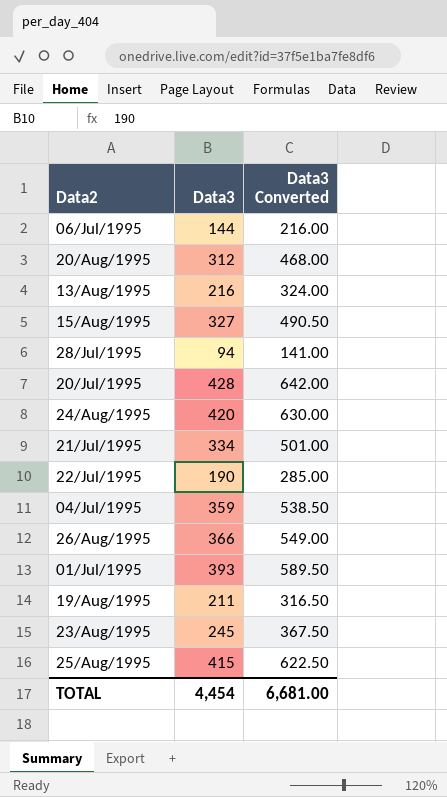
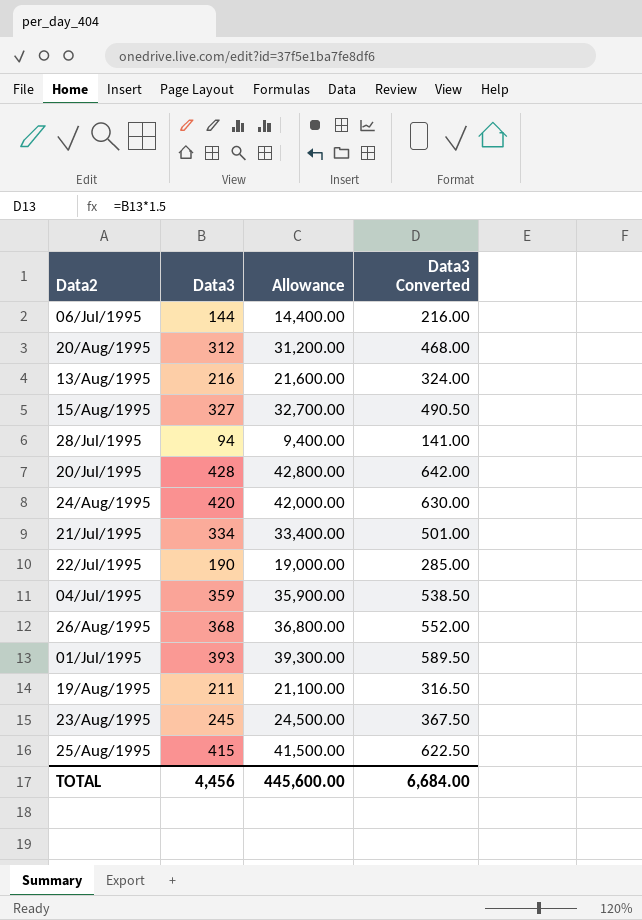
column Allowance | formula: none -> [Data3] * 100
26/Aug/1995 | Data3: 366 -> 368
26/Aug/1995 | Data3 Converted: 549.00 -> 552.00
TOTAL | Data3: 4,454 -> 4,456
TOTAL | Data3 Converted: 6,681.00 -> 6,684.00

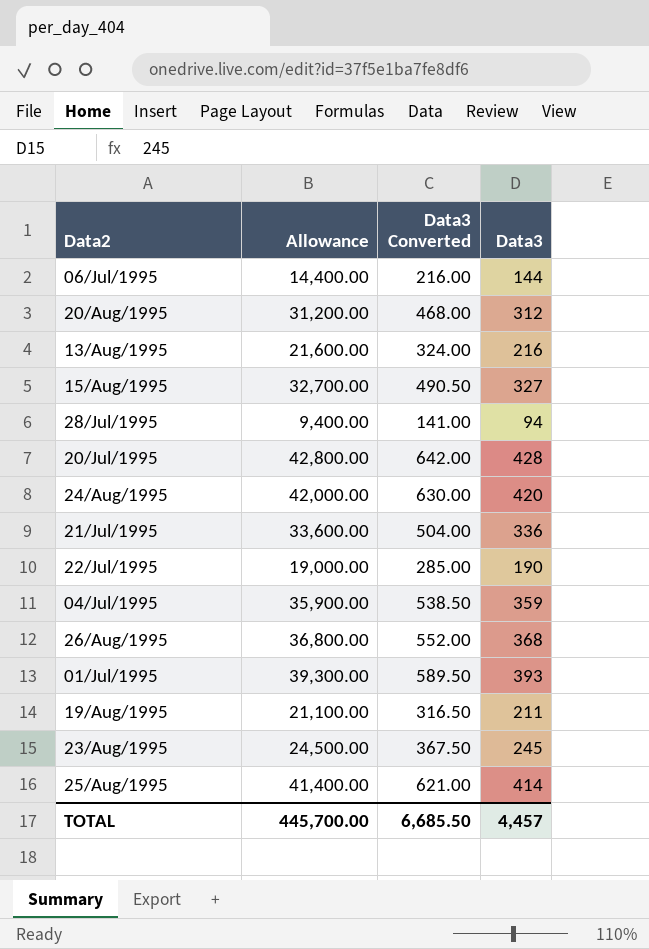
column Data3 | position: 2 -> 4
21/Jul/1995 | Allowance: 33,400.00 -> 33,600.00
21/Jul/1995 | Data3 Converted: 501.00 -> 504.00
21/Jul/1995 | Data3: 334 -> 336
25/Aug/1995 | Allowance: 41,500.00 -> 41,400.00
25/Aug/1995 | Data3 Converted: 622.50 -> 621.00
25/Aug/1995 | Data3: 415 -> 414
TOTAL | Allowance: 445,600.00 -> 445,700.00
TOTAL | Data3 Converted: 6,684.00 -> 6,685.50
TOTAL | Data3: 4,456 -> 4,457

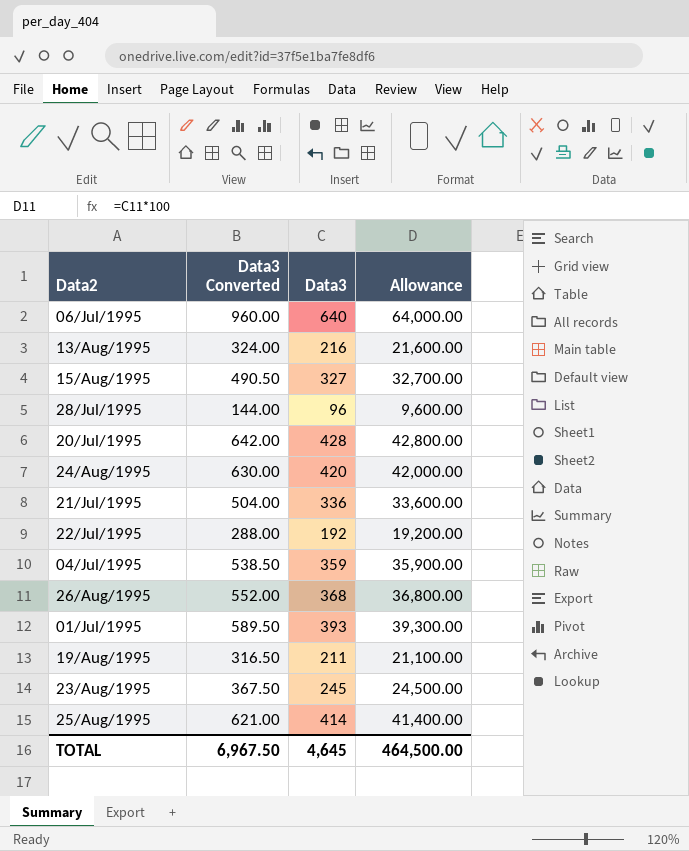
column Allowance | position: 2 -> 4
row 20/Aug/1995: 31,200.00 | 468.00 | 312 -> none
06/Jul/1995 | Data3 Converted: 216.00 -> 960.00
06/Jul/1995 | Data3: 144 -> 640
06/Jul/1995 | Allowance: 14,400.00 -> 64,000.00
28/Jul/1995 | Data3 Converted: 141.00 -> 144.00
28/Jul/1995 | Data3: 94 -> 96
28/Jul/1995 | Allowance: 9,400.00 -> 9,600.00
22/Jul/1995 | Data3 Converted: 285.00 -> 288.00
22/Jul/1995 | Data3: 190 -> 192
22/Jul/1995 | Allowance: 19,000.00 -> 19,200.00
TOTAL | Data3 Converted: 6,685.50 -> 6,967.50
TOTAL | Data3: 4,457 -> 4,645
TOTAL | Allowance: 445,700.00 -> 464,500.00

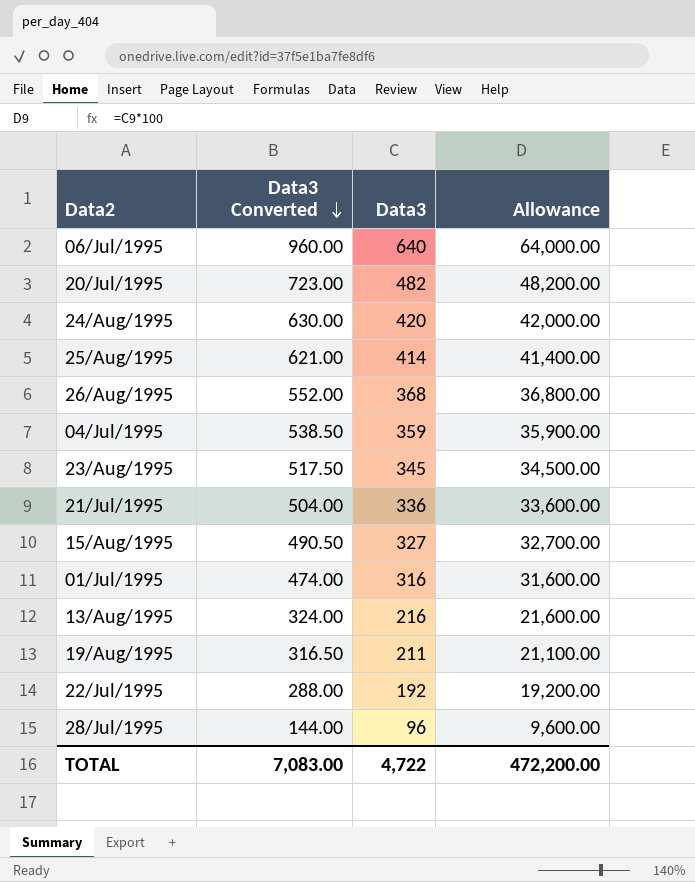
row order: none -> Data3 Converted descending
20/Jul/1995 | Data3 Converted: 642.00 -> 723.00
20/Jul/1995 | Data3: 428 -> 482
20/Jul/1995 | Allowance: 42,800.00 -> 48,200.00
23/Aug/1995 | Data3 Converted: 367.50 -> 517.50
23/Aug/1995 | Data3: 245 -> 345
23/Aug/1995 | Allowance: 24,500.00 -> 34,500.00
01/Jul/1995 | Data3 Converted: 589.50 -> 474.00
01/Jul/1995 | Data3: 393 -> 316
01/Jul/1995 | Allowance: 39,300.00 -> 31,600.00
TOTAL | Data3 Converted: 6,967.50 -> 7,083.00
TOTAL | Data3: 4,645 -> 4,722
TOTAL | Allowance: 464,500.00 -> 472,200.00

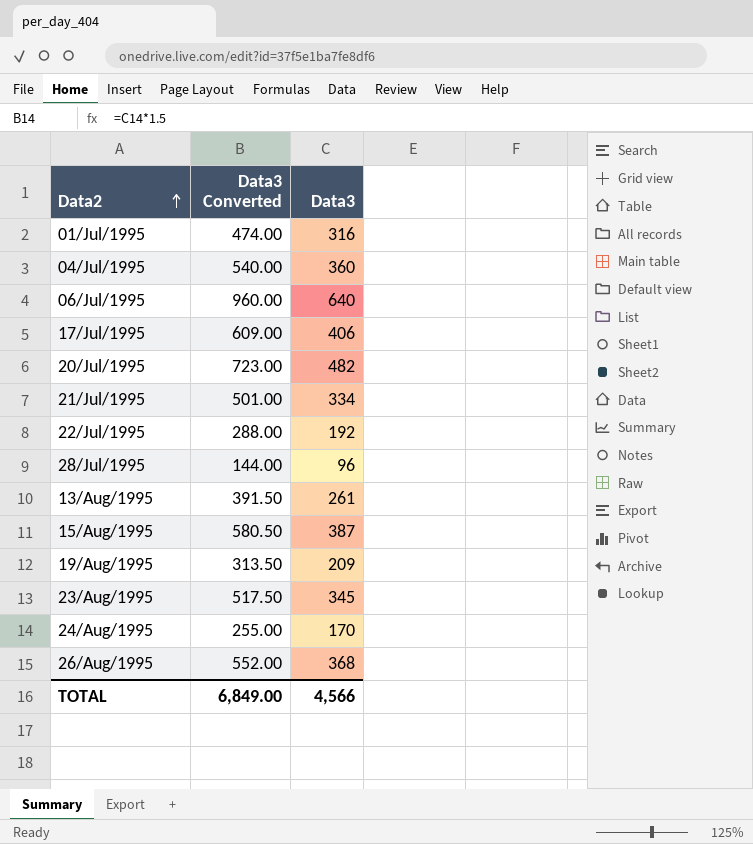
row order: Data3 Converted descending -> Data2 ascending
column Allowance | formula: [Data3] * 100 -> none
row 25/Aug/1995: 621.00 | 414 | 41,400.00 -> none
04/Jul/1995 | Data3 Converted: 538.50 -> 540.00
04/Jul/1995 | Data3: 359 -> 360
row 17/Jul/1995: none -> 609.00 | 406
21/Jul/1995 | Data3 Converted: 504.00 -> 501.00
21/Jul/1995 | Data3: 336 -> 334
13/Aug/1995 | Data3 Converted: 324.00 -> 391.50
13/Aug/1995 | Data3: 216 -> 261
15/Aug/1995 | Data3 Converted: 490.50 -> 580.50
15/Aug/1995 | Data3: 327 -> 387
19/Aug/1995 | Data3 Converted: 316.50 -> 313.50
19/Aug/1995 | Data3: 211 -> 209
24/Aug/1995 | Data3 Converted: 630.00 -> 255.00
24/Aug/1995 | Data3: 420 -> 170
TOTAL | Data3 Converted: 7,083.00 -> 6,849.00
TOTAL | Data3: 4,722 -> 4,566

